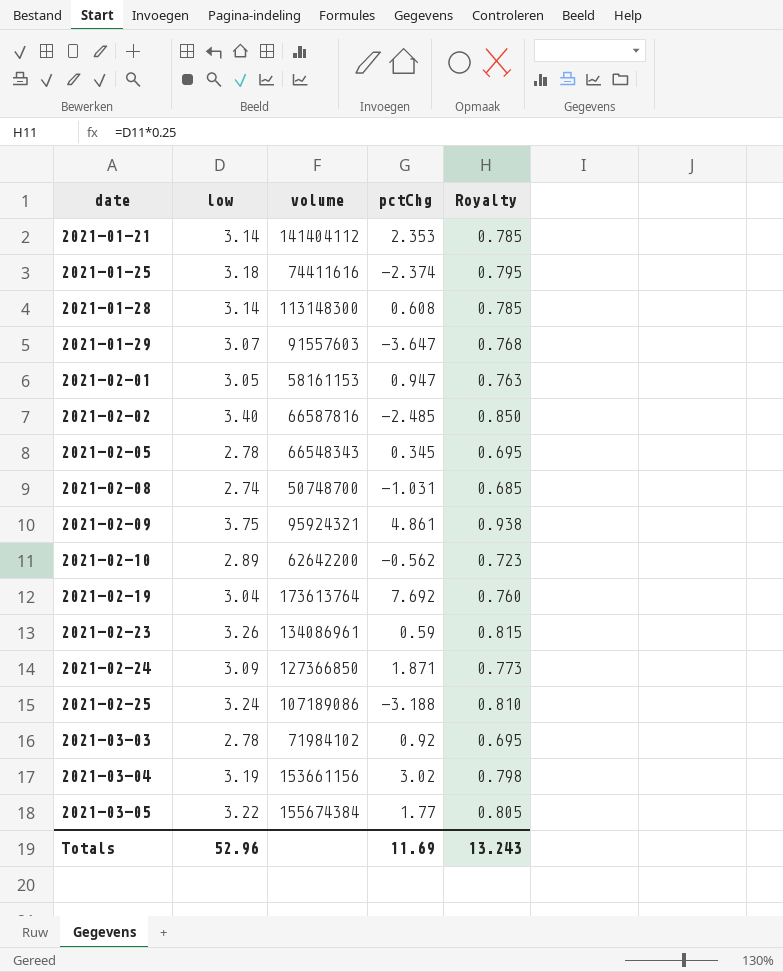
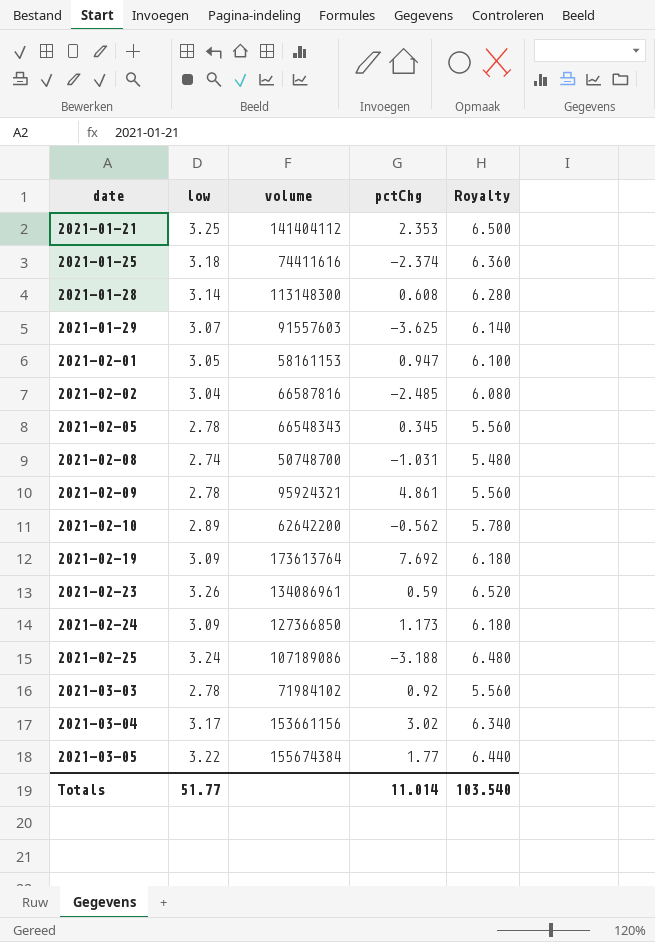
column Royalty | formula: [low] * 0.25 -> [low] * 2
2021-01-21 | low: 3.14 -> 3.25
2021-01-29 | pctChg: -3.647 -> -3.625
2021-02-02 | low: 3.40 -> 3.04
2021-02-09 | low: 3.75 -> 2.78
2021-02-19 | low: 3.04 -> 3.09
2021-02-24 | pctChg: 1.871 -> 1.173
2021-03-04 | low: 3.19 -> 3.17
Totals | low: 52.96 -> 51.77
Totals | pctChg: 11.69 -> 11.014
Totals | Royalty: 13.243 -> 103.540

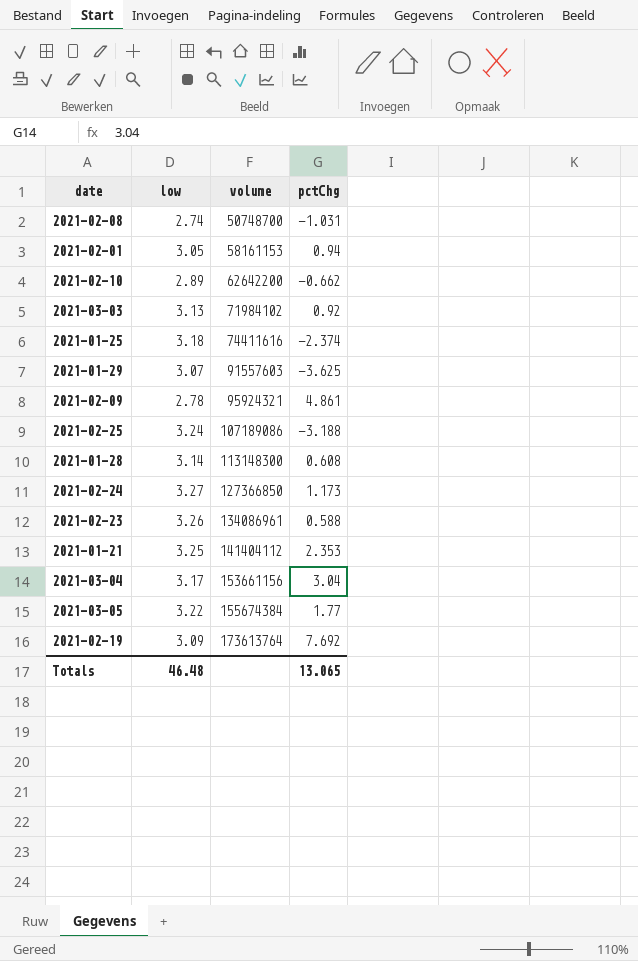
row order: date ascending -> volume ascending
column Royalty | formula: [low] * 2 -> none
row 2021-02-02: 3.04 | 66587816 | -2.485 | 6.080 -> none
row 2021-02-05: 2.78 | 66548343 | 0.345 | 5.560 -> none
2021-02-01 | pctChg: 0.947 -> 0.94
2021-02-10 | pctChg: -0.562 -> -0.662
2021-03-03 | low: 2.78 -> 3.13
2021-02-24 | low: 3.09 -> 3.27
2021-02-23 | pctChg: 0.59 -> 0.588
2021-03-04 | pctChg: 3.02 -> 3.04
Totals | low: 51.77 -> 46.48
Totals | pctChg: 11.014 -> 13.065

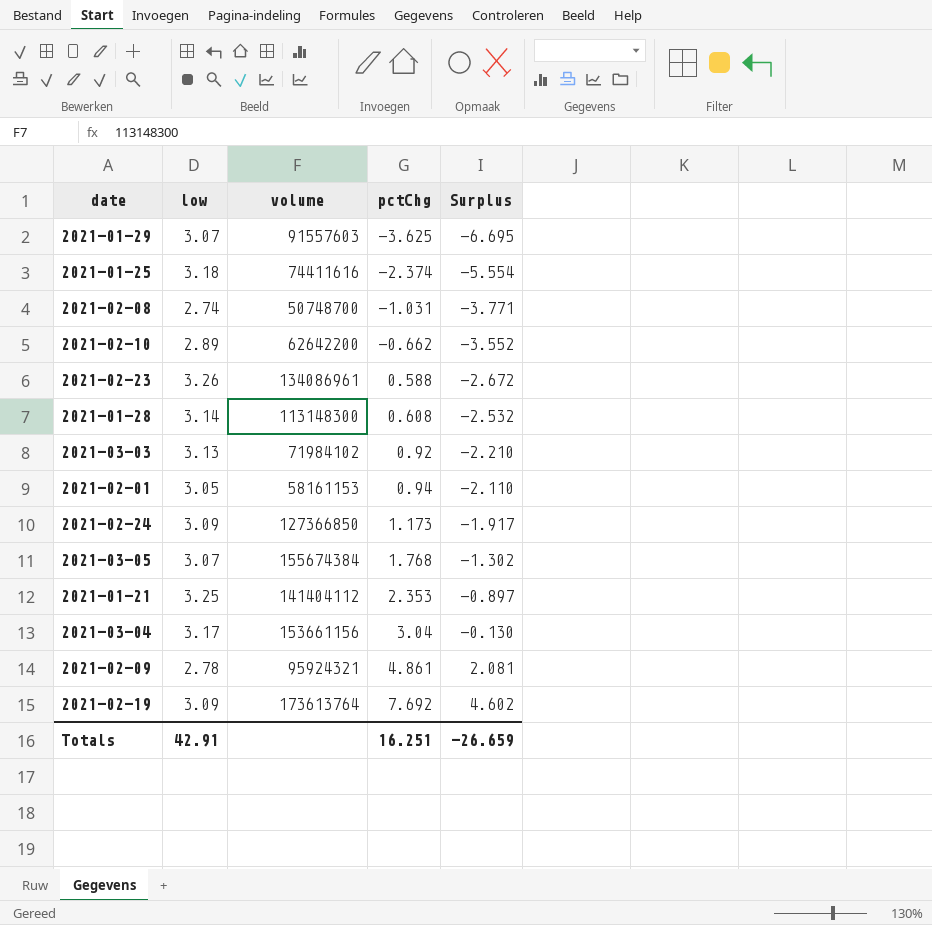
row order: volume ascending -> pctChg ascending
column Surplus | formula: none -> [pctChg] - [low]
row 2021-02-25: 3.24 | 107189086 | -3.188 -> none
2021-02-24 | low: 3.27 -> 3.09
2021-03-05 | low: 3.22 -> 3.07
2021-03-05 | pctChg: 1.77 -> 1.768
Totals | low: 46.48 -> 42.91
Totals | pctChg: 13.065 -> 16.251

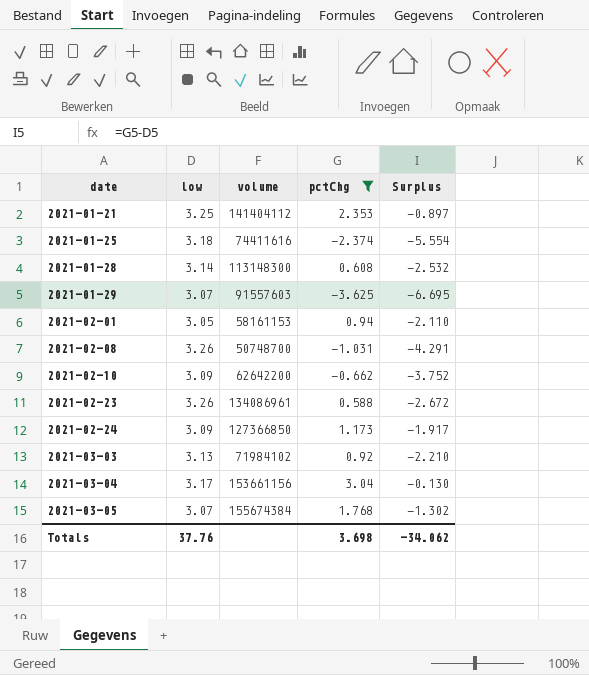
filter: none -> pctChg <= 3.04
row order: pctChg ascending -> date ascending
2021-02-08 | low: 2.74 -> 3.26
2021-02-08 | Surplus: -3.771 -> -4.291
2021-02-10 | low: 2.89 -> 3.09
2021-02-10 | Surplus: -3.552 -> -3.752
Totals | low: 42.91 -> 37.76
Totals | pctChg: 16.251 -> 3.698
Totals | Surplus: -26.659 -> -34.062

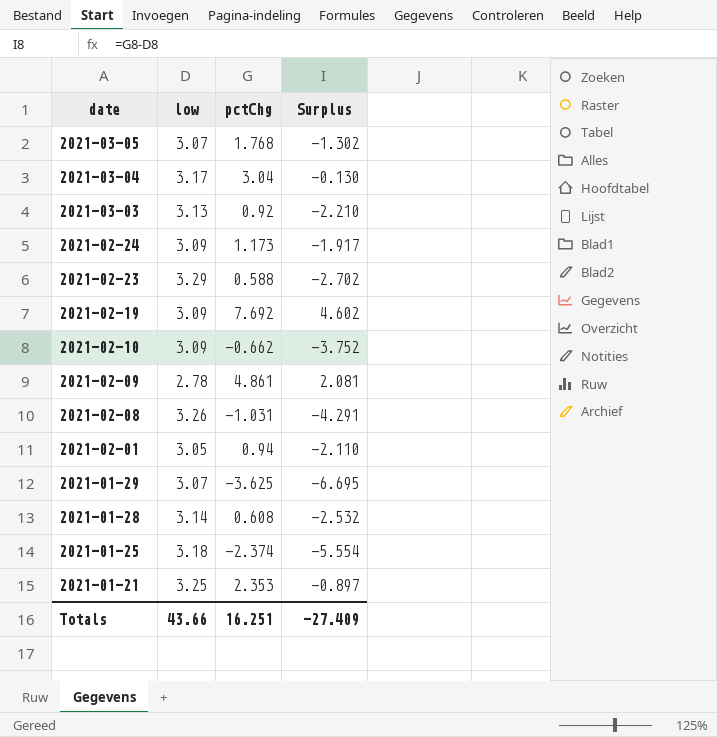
filter: pctChg <= 3.04 -> none
row order: date ascending -> date descending
column volume | position: 3 -> none
2021-02-23 | low: 3.26 -> 3.29
2021-02-23 | Surplus: -2.672 -> -2.702
Totals | low: 37.76 -> 43.66
Totals | pctChg: 3.698 -> 16.251
Totals | Surplus: -34.062 -> -27.409

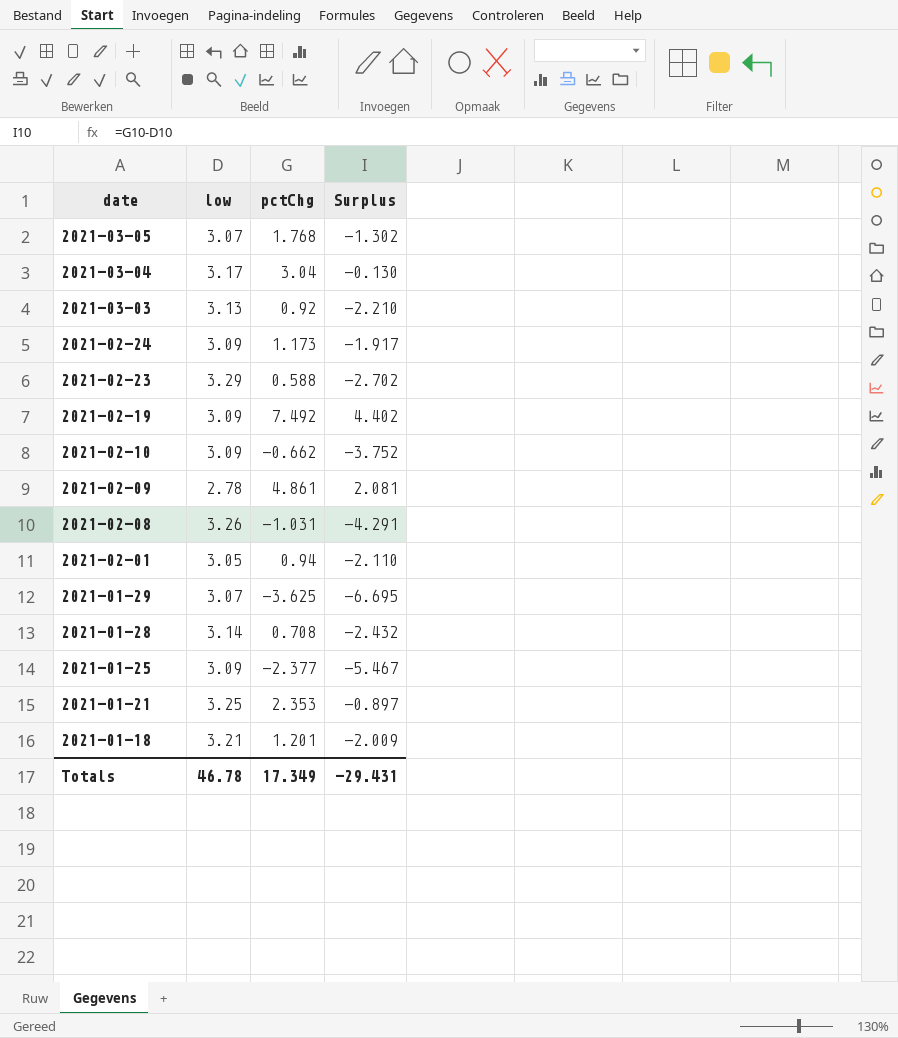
2021-02-19 | pctChg: 7.692 -> 7.492
2021-02-19 | Surplus: 4.602 -> 4.402
2021-01-28 | pctChg: 0.608 -> 0.708
2021-01-28 | Surplus: -2.532 -> -2.432
2021-01-25 | low: 3.18 -> 3.09
2021-01-25 | pctChg: -2.374 -> -2.377
2021-01-25 | Surplus: -5.554 -> -5.467
row 2021-01-18: none -> 3.21 | 1.201 | -2.009
Totals | low: 43.66 -> 46.78
Totals | pctChg: 16.251 -> 17.349
Totals | Surplus: -27.409 -> -29.431

